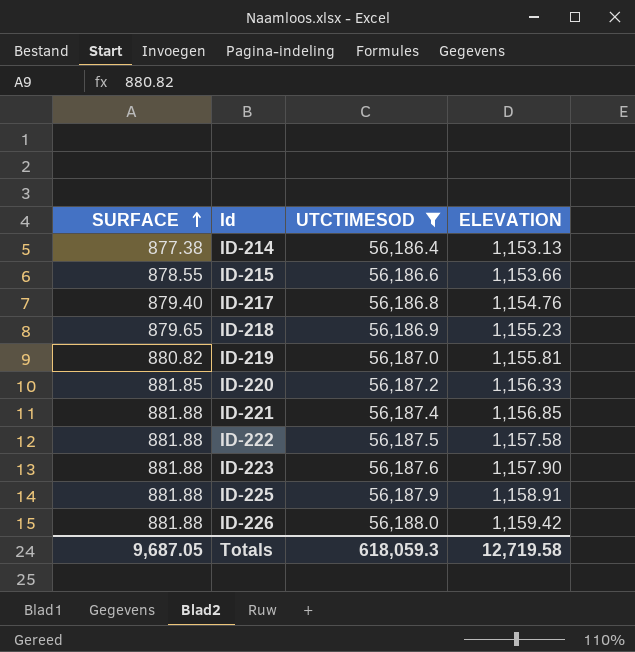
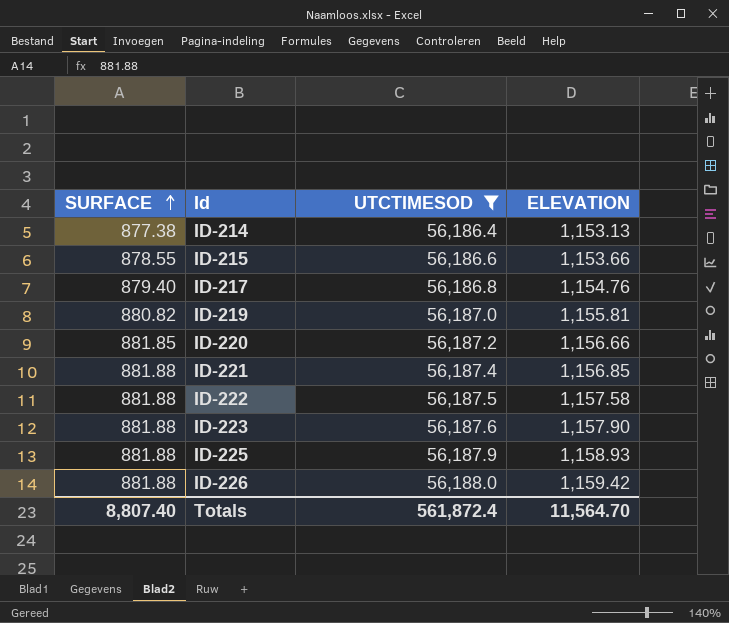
row ID-218: 879.65 | 56,186.9 | 1,155.23 -> none
ID-220 | ELEVATION: 1,156.33 -> 1,156.66
ID-225 | ELEVATION: 1,158.91 -> 1,158.93
Totals | SURFACE: 9,687.05 -> 8,807.40
Totals | UTCTIMESOD: 618,059.3 -> 561,872.4
Totals | ELEVATION: 12,719.58 -> 11,564.70

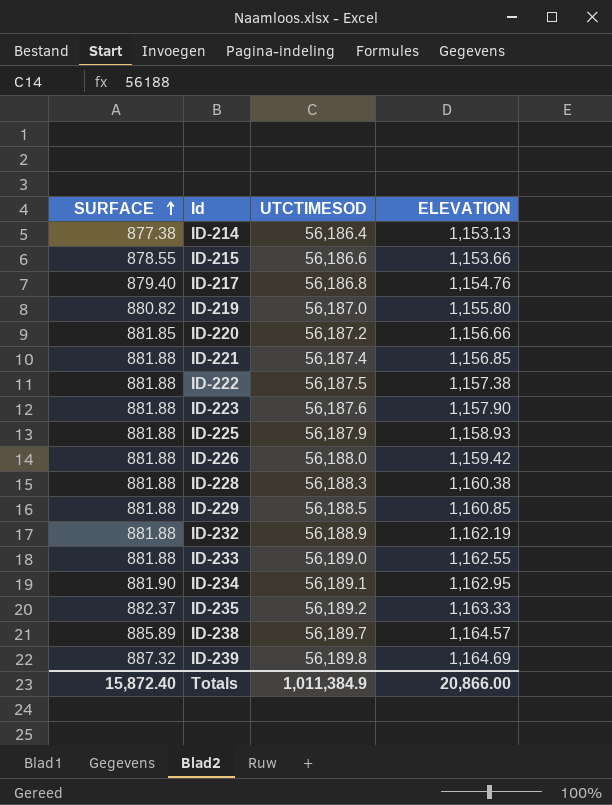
filter: UTCTIMESOD <= 56,188.0 -> none
ID-219 | ELEVATION: 1,155.81 -> 1,155.80
ID-222 | ELEVATION: 1,157.58 -> 1,157.38
Totals | SURFACE: 8,807.40 -> 15,872.40
Totals | UTCTIMESOD: 561,872.4 -> 1,011,384.9
Totals | ELEVATION: 11,564.70 -> 20,866.00

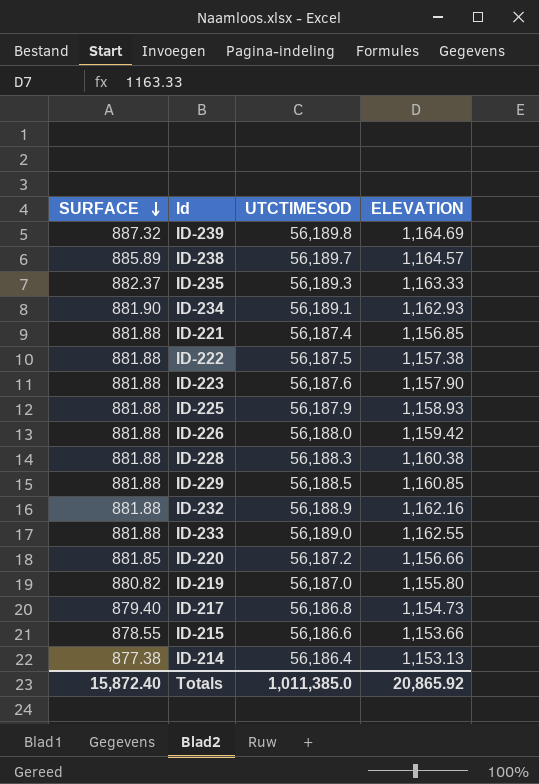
row order: SURFACE ascending -> SURFACE descending
ID-235 | UTCTIMESOD: 56,189.2 -> 56,189.3
ID-234 | ELEVATION: 1,162.95 -> 1,162.93
ID-232 | ELEVATION: 1,162.19 -> 1,162.16
ID-217 | ELEVATION: 1,154.76 -> 1,154.73
Totals | UTCTIMESOD: 1,011,384.9 -> 1,011,385.0
Totals | ELEVATION: 20,866.00 -> 20,865.92

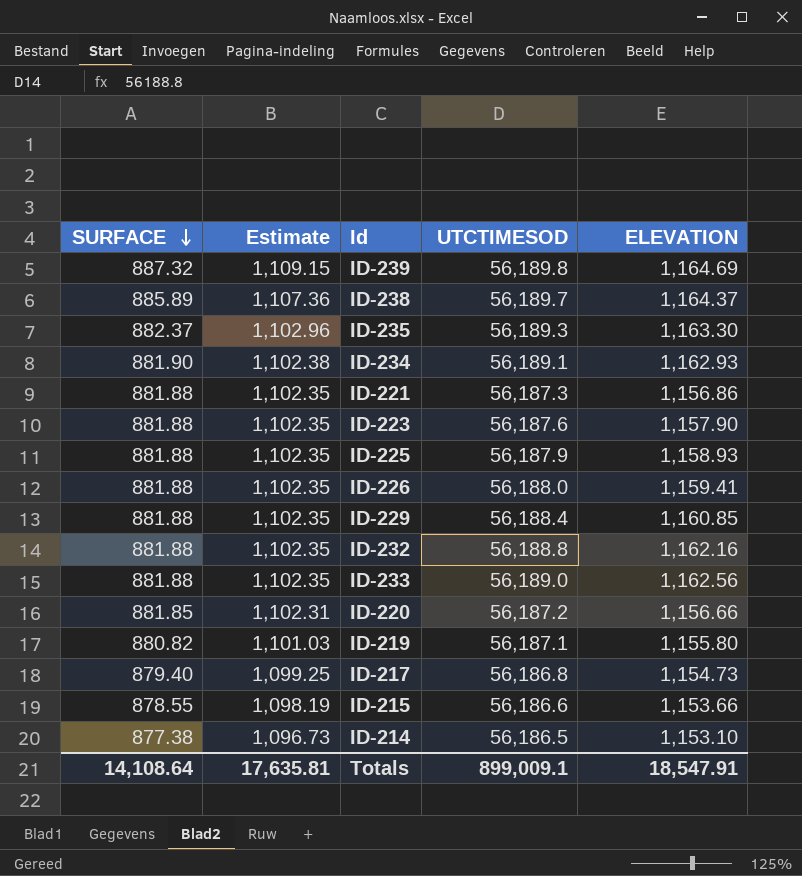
column Estimate | formula: none -> [SURFACE] * 1.25
row ID-222: 881.88 | 56,187.5 | 1,157.38 -> none
row ID-228: 881.88 | 56,188.3 | 1,160.38 -> none
ID-238 | ELEVATION: 1,164.57 -> 1,164.37
ID-235 | ELEVATION: 1,163.33 -> 1,163.30
ID-221 | UTCTIMESOD: 56,187.4 -> 56,187.3
ID-221 | ELEVATION: 1,156.85 -> 1,156.86
ID-226 | ELEVATION: 1,159.42 -> 1,159.41
ID-229 | UTCTIMESOD: 56,188.5 -> 56,188.4
ID-232 | UTCTIMESOD: 56,188.9 -> 56,188.8
ID-233 | ELEVATION: 1,162.55 -> 1,162.56
ID-219 | UTCTIMESOD: 56,187.0 -> 56,187.1
ID-214 | UTCTIMESOD: 56,186.4 -> 56,186.5
ID-214 | ELEVATION: 1,153.13 -> 1,153.10
Totals | SURFACE: 15,872.40 -> 14,108.64
Totals | UTCTIMESOD: 1,011,385.0 -> 899,009.1
Totals | ELEVATION: 20,865.92 -> 18,547.91

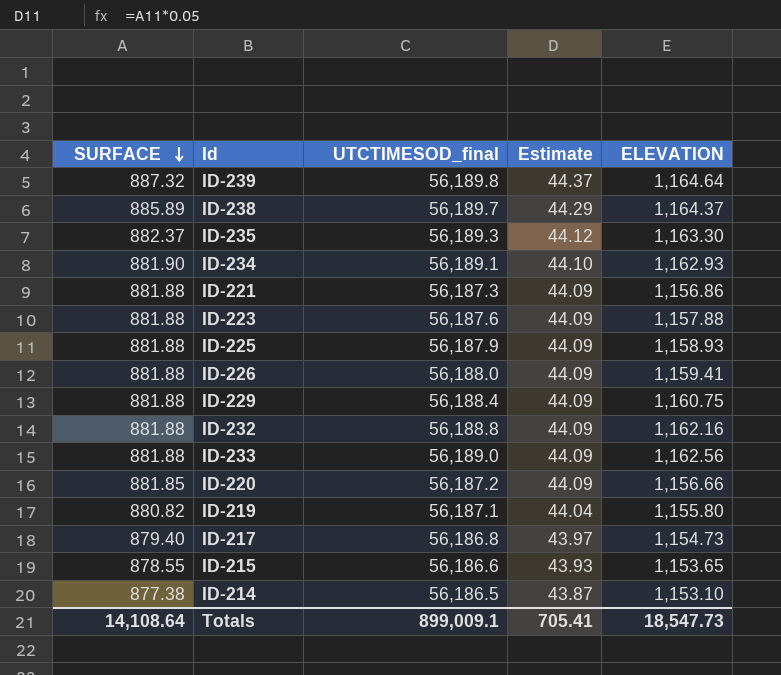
column name: UTCTIMESOD -> UTCTIMESOD_final
column Estimate | formula: [SURFACE] * 1.25 -> [SURFACE] * 0.05
column Estimate | position: 2 -> 4
ID-239 | ELEVATION: 1,164.69 -> 1,164.64
ID-223 | ELEVATION: 1,157.90 -> 1,157.88
ID-229 | ELEVATION: 1,160.85 -> 1,160.75
ID-215 | ELEVATION: 1,153.66 -> 1,153.65
Totals | Estimate: 17,635.81 -> 705.41
Totals | ELEVATION: 18,547.91 -> 18,547.73

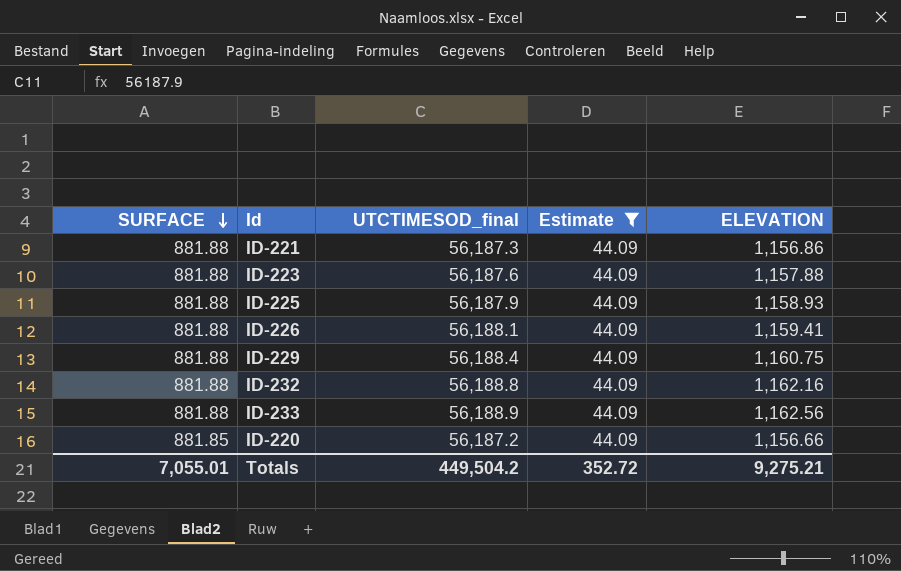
filter: none -> Estimate = 44.09
ID-226 | UTCTIMESOD_final: 56,188.0 -> 56,188.1
ID-233 | UTCTIMESOD_final: 56,189.0 -> 56,188.9
Totals | SURFACE: 14,108.64 -> 7,055.01
Totals | UTCTIMESOD_final: 899,009.1 -> 449,504.2
Totals | Estimate: 705.41 -> 352.72
Totals | ELEVATION: 18,547.73 -> 9,275.21

